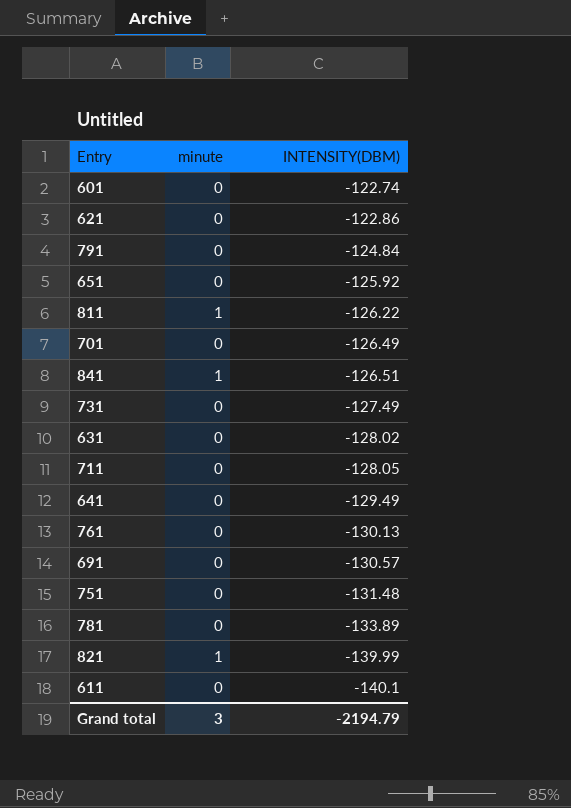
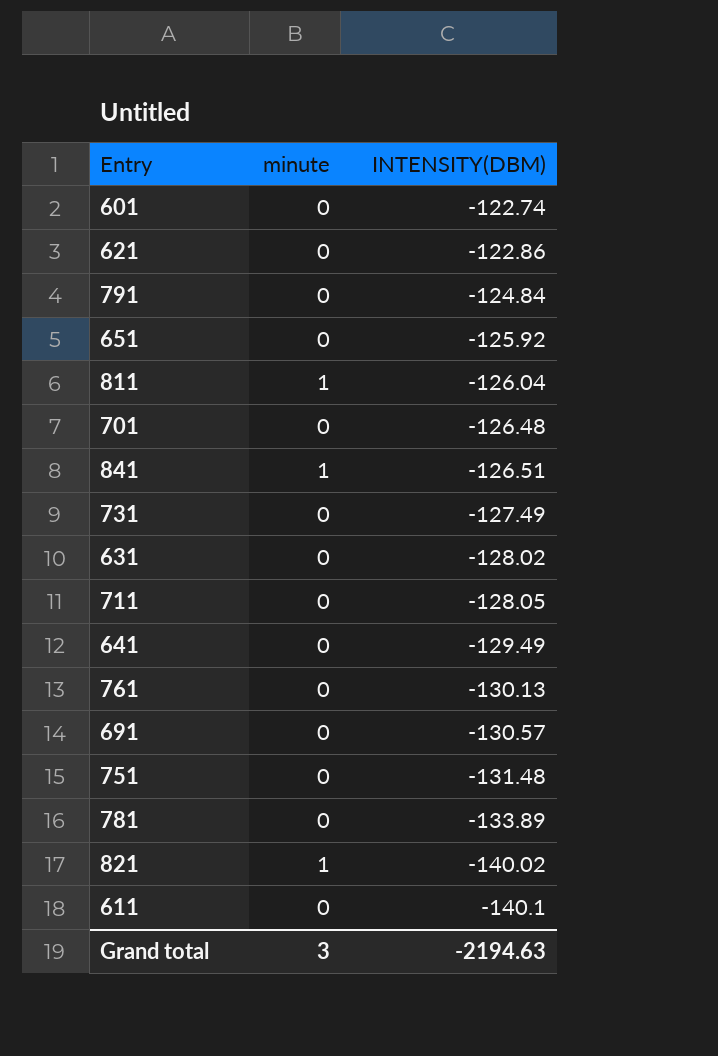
811 | INTENSITY(DBM): -126.22 -> -126.04
701 | INTENSITY(DBM): -126.49 -> -126.48
821 | INTENSITY(DBM): -139.99 -> -140.02
Grand total | INTENSITY(DBM): -2194.79 -> -2194.63

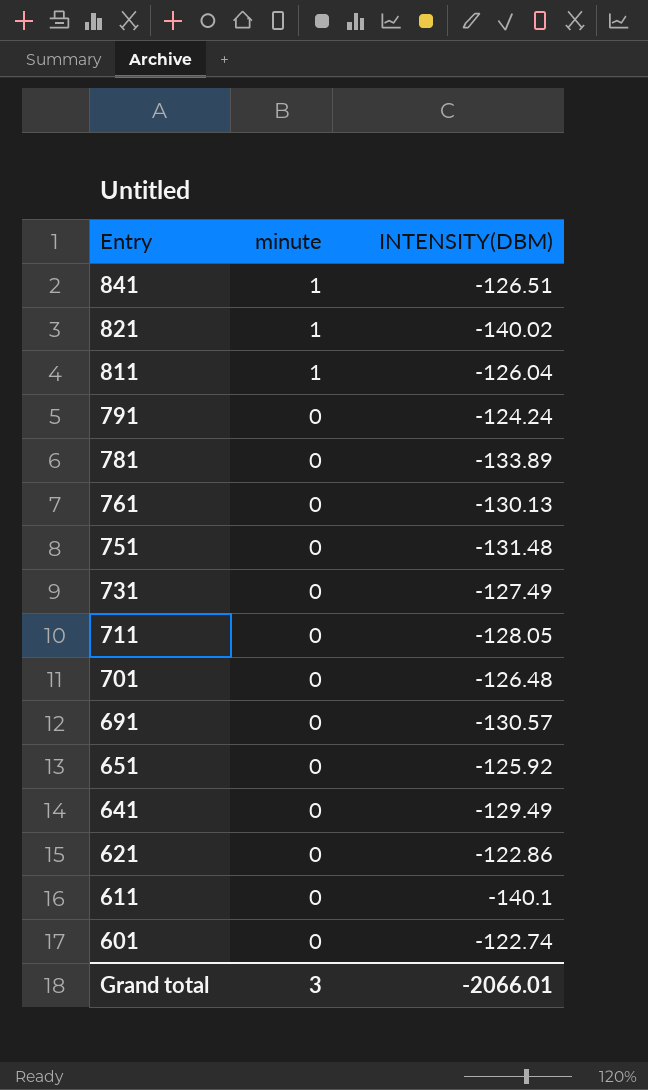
row order: INTENSITY(DBM) descending -> Entry descending
row 631: 0 | -128.02 -> none
791 | INTENSITY(DBM): -124.84 -> -124.24
Grand total | INTENSITY(DBM): -2194.63 -> -2066.01

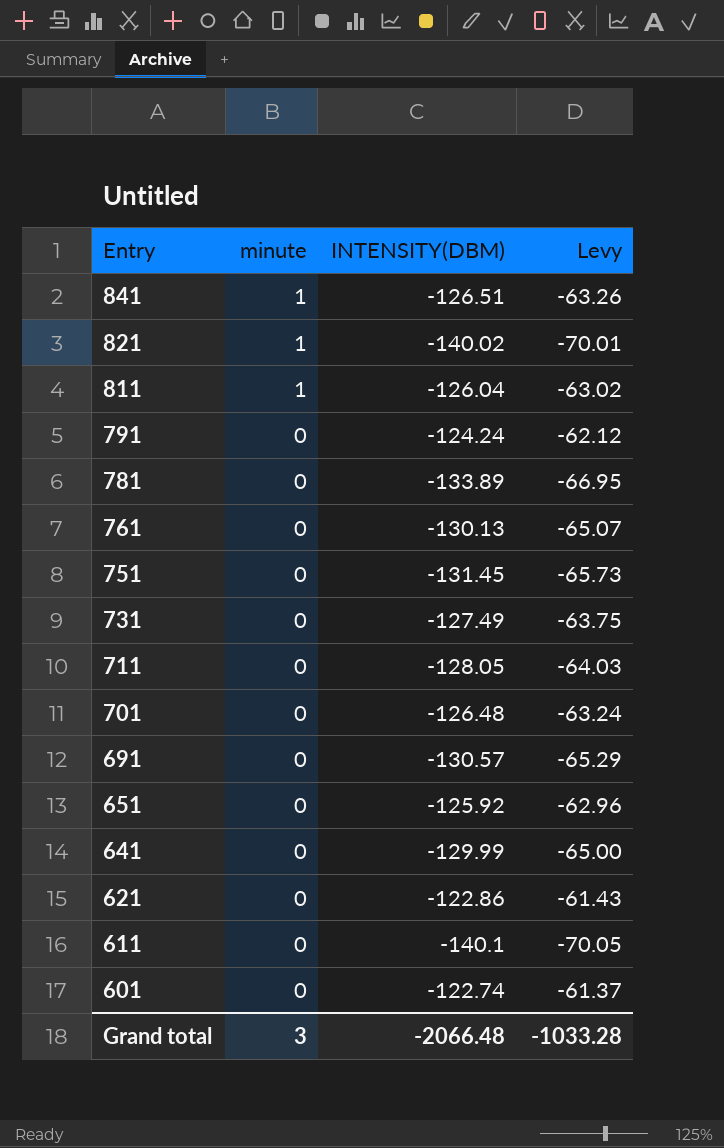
column Levy | formula: none -> [INTENSITY(DBM)] * 0.5
751 | INTENSITY(DBM): -131.48 -> -131.45
641 | INTENSITY(DBM): -129.49 -> -129.99
Grand total | INTENSITY(DBM): -2066.01 -> -2066.48

